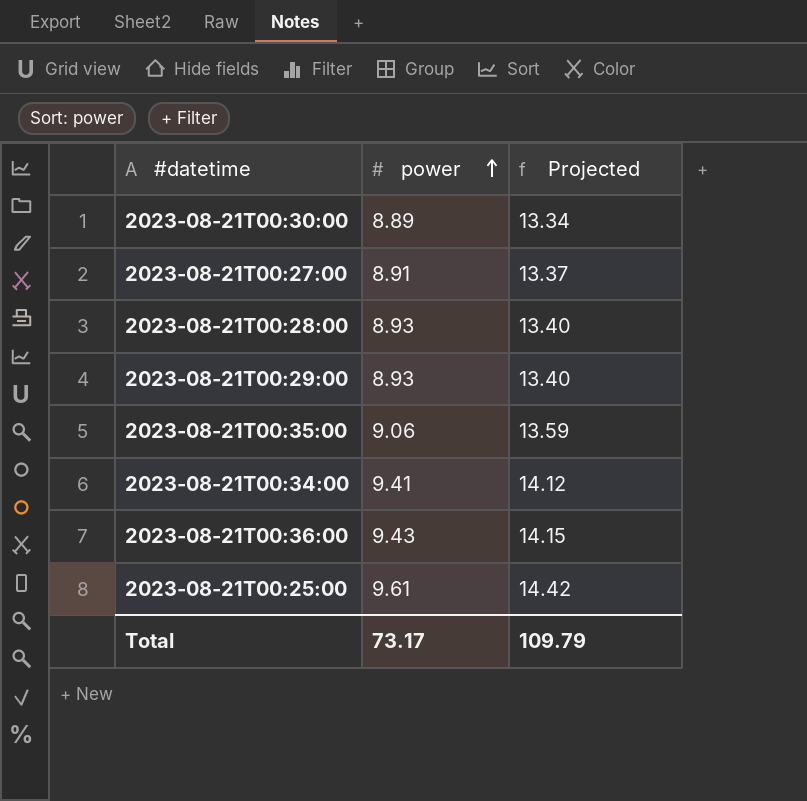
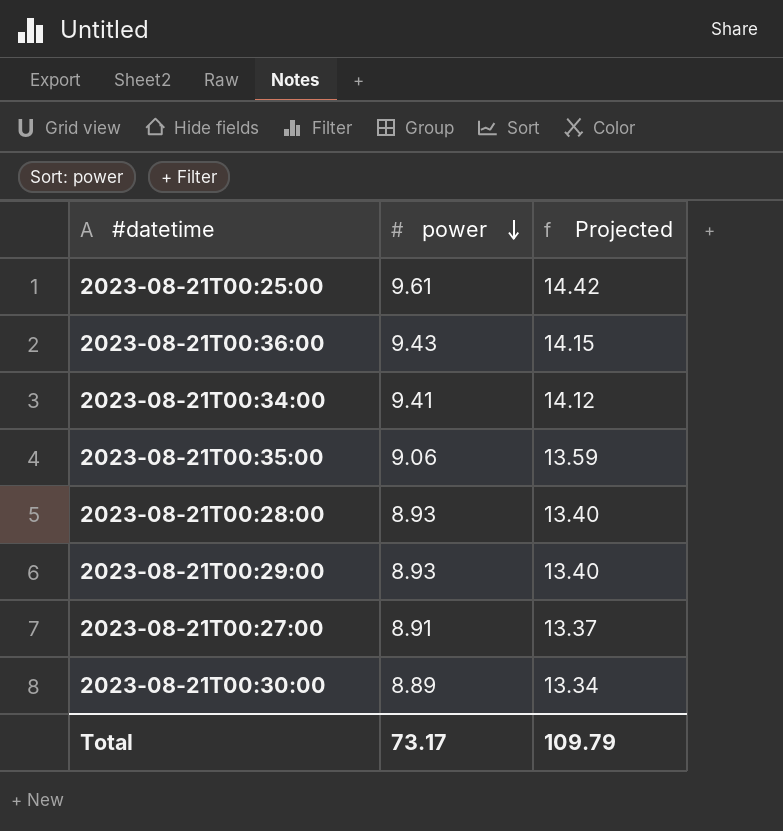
row order: power ascending -> power descending

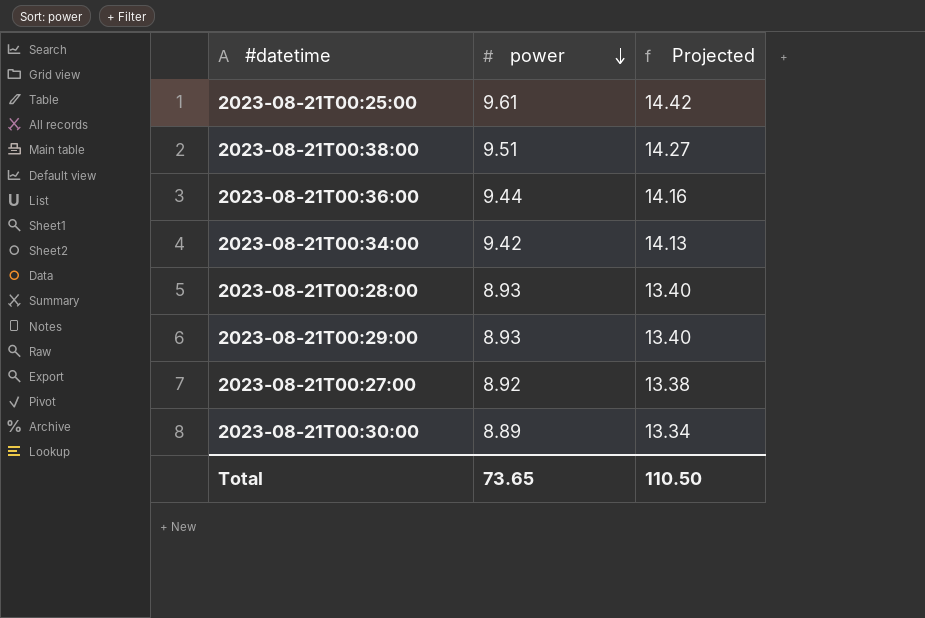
row 2023-08-21T00:35:00: 9.06 | 13.59 -> none
row 2023-08-21T00:38:00: none -> 9.51 | 14.27
2023-08-21T00:36:00 | power: 9.43 -> 9.44
2023-08-21T00:36:00 | Projected: 14.15 -> 14.16
2023-08-21T00:34:00 | power: 9.41 -> 9.42
2023-08-21T00:34:00 | Projected: 14.12 -> 14.13
2023-08-21T00:27:00 | power: 8.91 -> 8.92
2023-08-21T00:27:00 | Projected: 13.37 -> 13.38
Total | power: 73.17 -> 73.65
Total | Projected: 109.79 -> 110.50

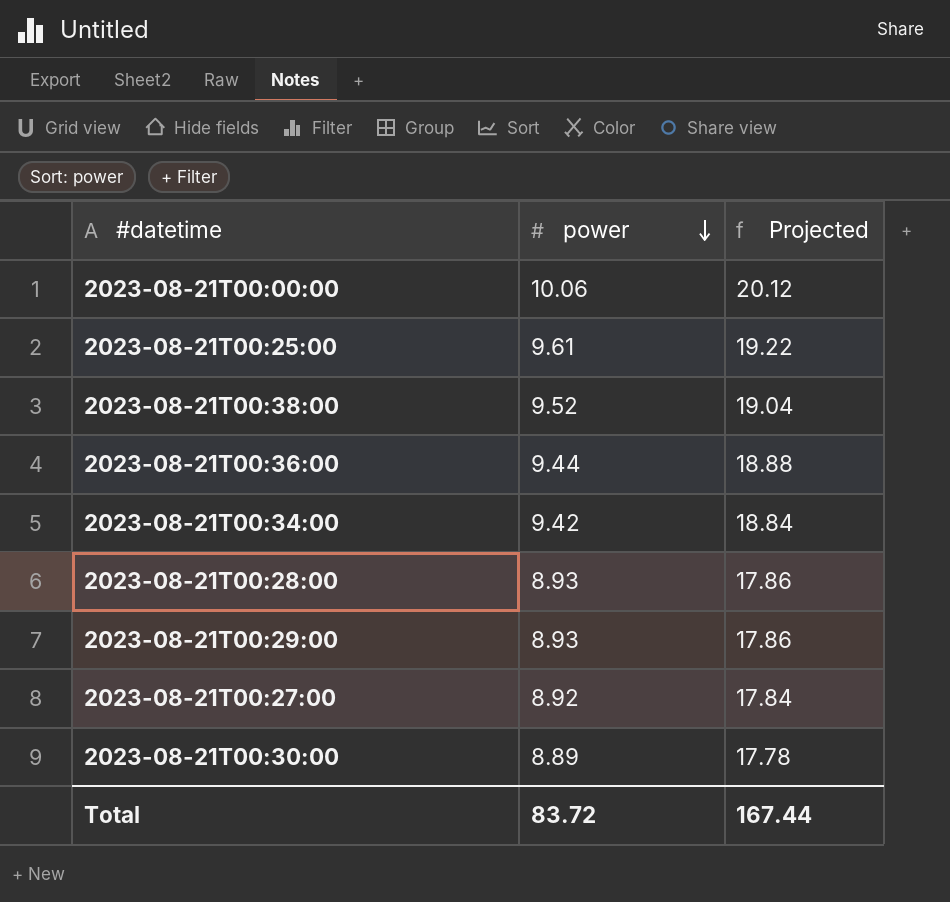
column Projected | formula: [power] * 1.5 -> [power] * 2
row 2023-08-21T00:00:00: none -> 10.06 | 20.12
2023-08-21T00:38:00 | power: 9.51 -> 9.52
Total | power: 73.65 -> 83.72
Total | Projected: 110.50 -> 167.44

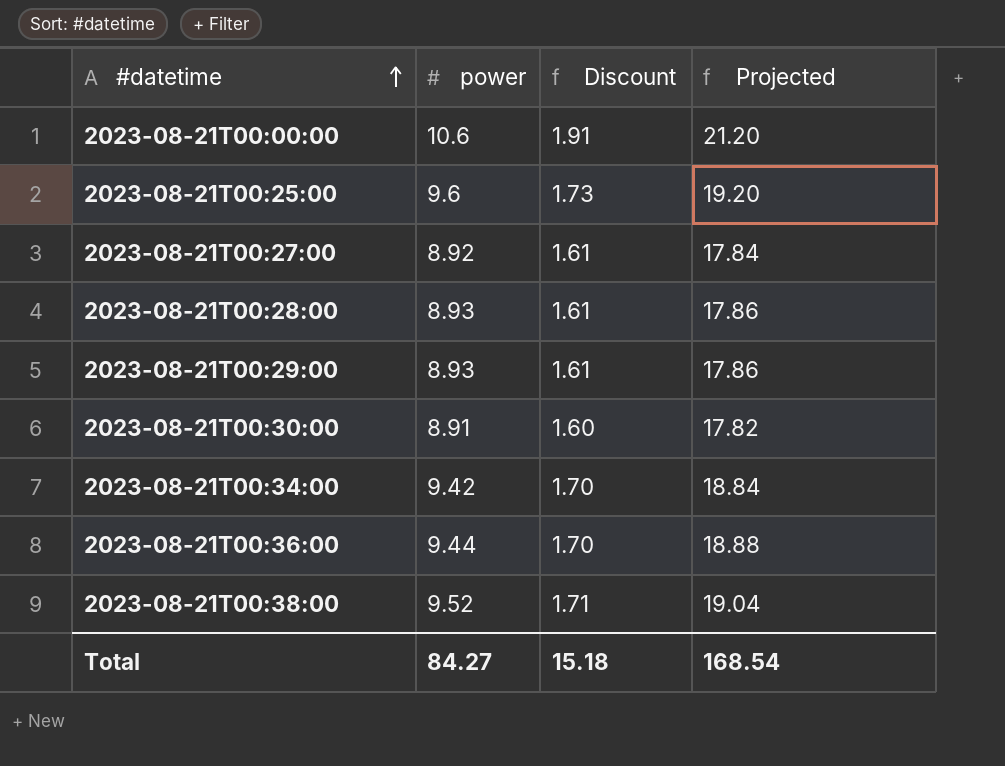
row order: power descending -> #datetime ascending
column Discount | formula: none -> [power] * 0.18
2023-08-21T00:00:00 | power: 10.06 -> 10.6
2023-08-21T00:00:00 | Projected: 20.12 -> 21.20
2023-08-21T00:25:00 | power: 9.61 -> 9.6
2023-08-21T00:25:00 | Projected: 19.22 -> 19.20
2023-08-21T00:30:00 | power: 8.89 -> 8.91
2023-08-21T00:30:00 | Projected: 17.78 -> 17.82
Total | power: 83.72 -> 84.27
Total | Projected: 167.44 -> 168.54

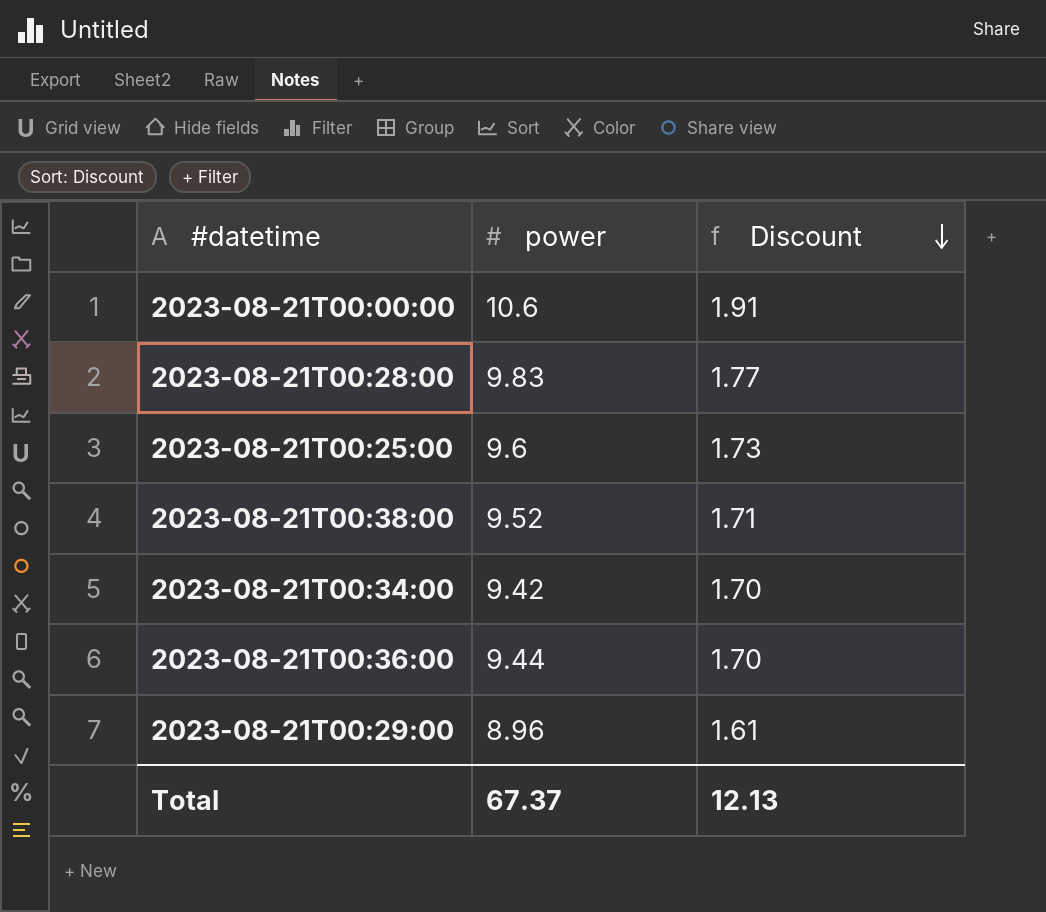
row order: #datetime ascending -> Discount descending
column Projected | formula: [power] * 2 -> none
row 2023-08-21T00:27:00: 8.92 | 1.61 | 17.84 -> none
row 2023-08-21T00:30:00: 8.91 | 1.60 | 17.82 -> none
2023-08-21T00:28:00 | power: 8.93 -> 9.83
2023-08-21T00:28:00 | Discount: 1.61 -> 1.77
2023-08-21T00:29:00 | power: 8.93 -> 8.96
Total | power: 84.27 -> 67.37
Total | Discount: 15.18 -> 12.13

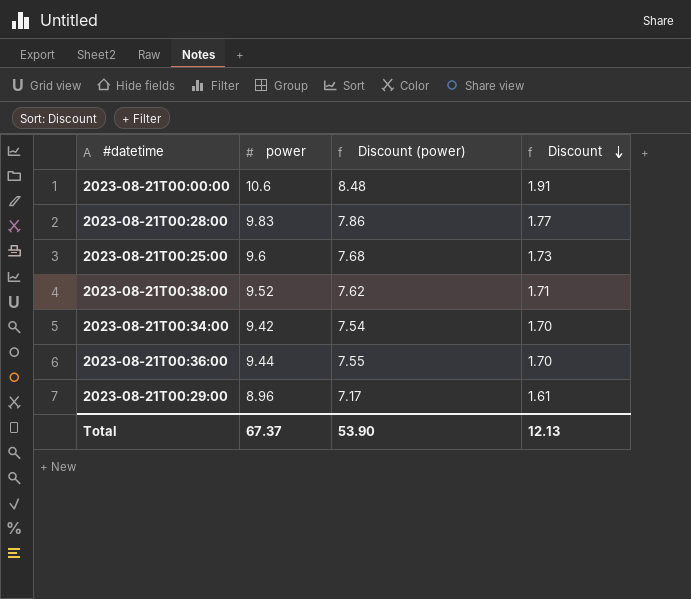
column Discount (power) | formula: none -> [power] * 0.8

